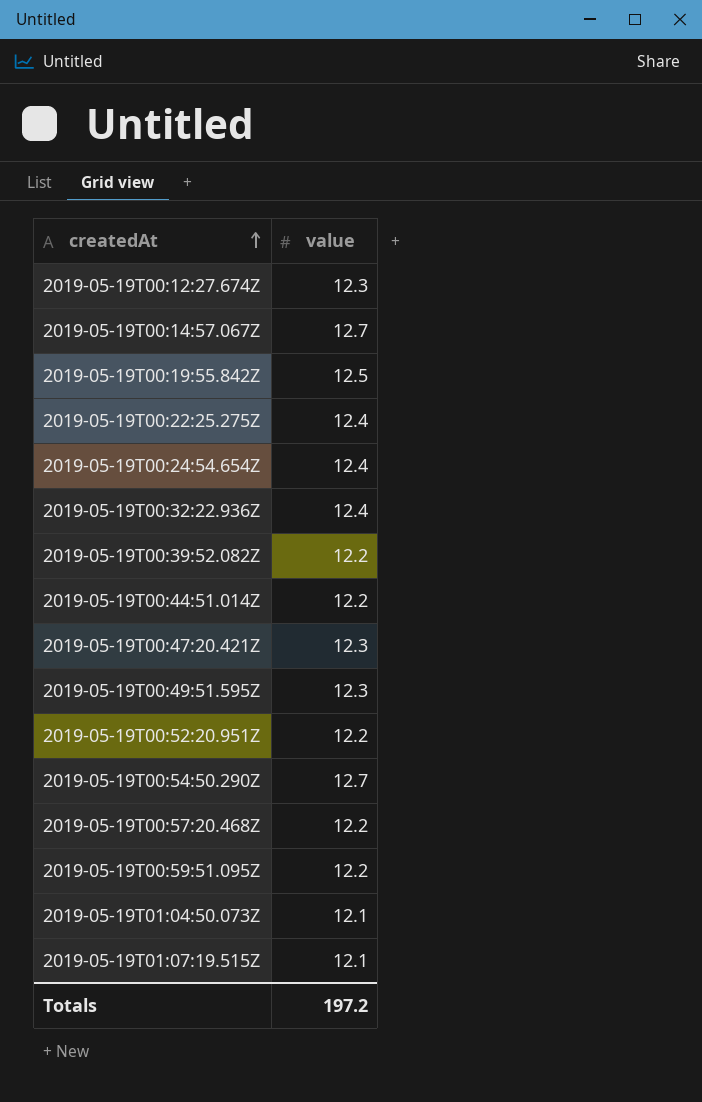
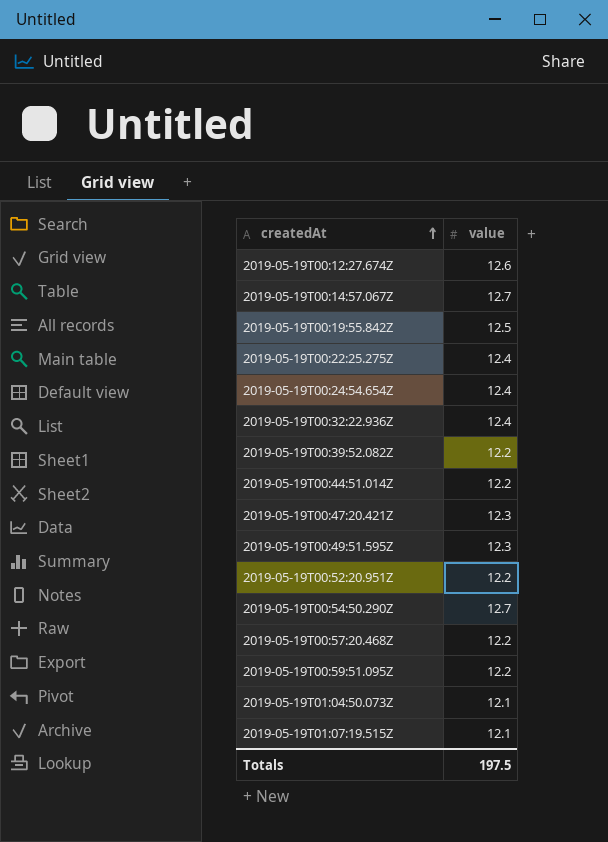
2019-05-19T00:12:27.674Z | value: 12.3 -> 12.6
Totals | value: 197.2 -> 197.5

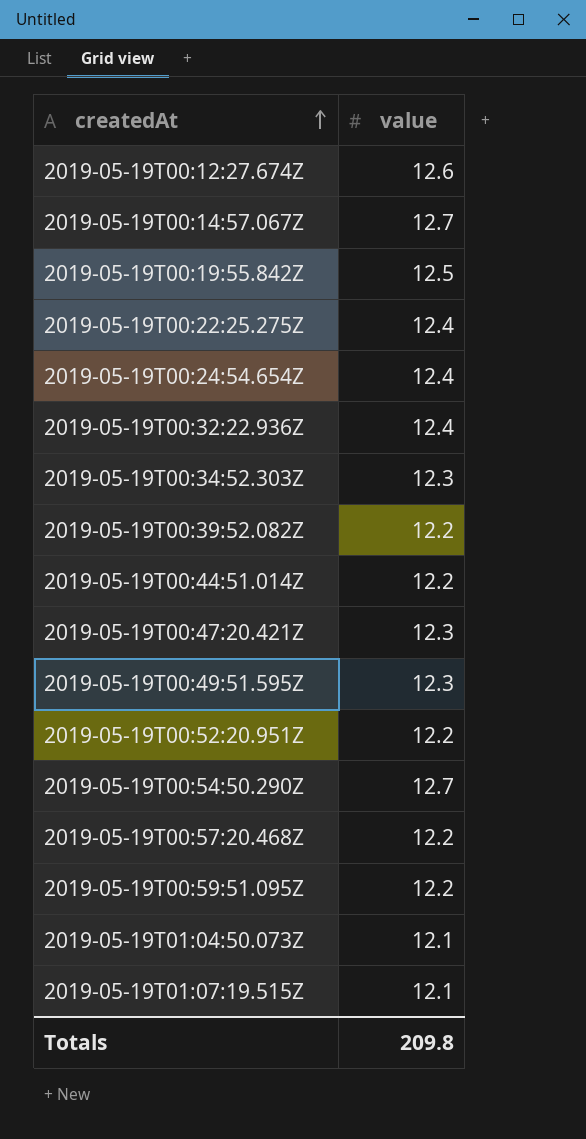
row 2019-05-19T00:34:52.303Z: none -> 12.3
Totals | value: 197.5 -> 209.8

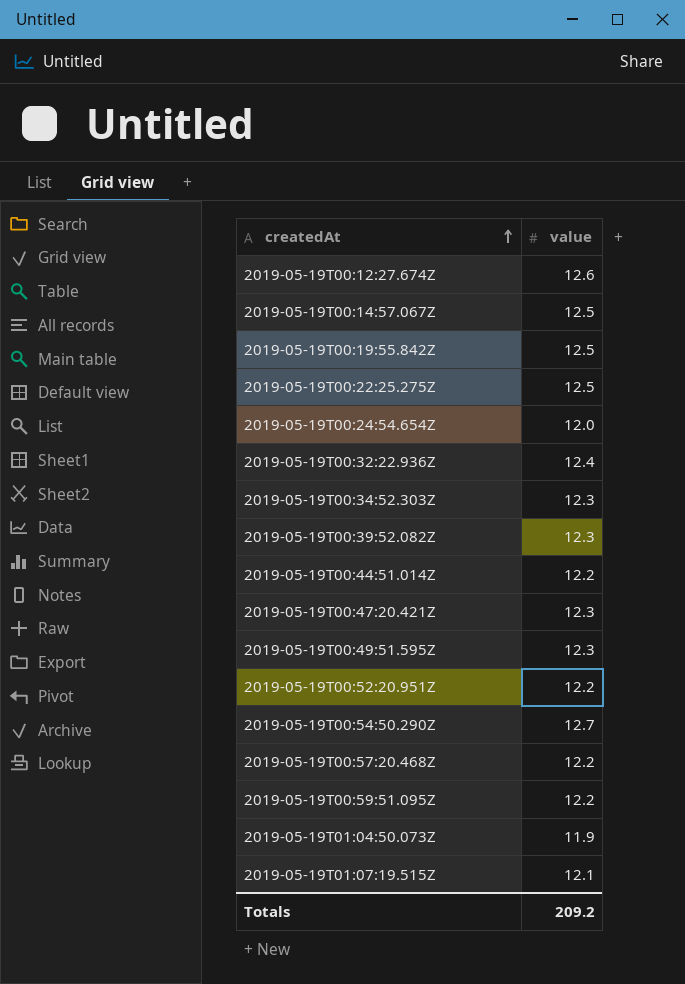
2019-05-19T00:14:57.067Z | value: 12.7 -> 12.5
2019-05-19T00:22:25.275Z | value: 12.4 -> 12.5
2019-05-19T00:24:54.654Z | value: 12.4 -> 12.0
2019-05-19T00:39:52.082Z | value: 12.2 -> 12.3
2019-05-19T01:04:50.073Z | value: 12.1 -> 11.9
Totals | value: 209.8 -> 209.2

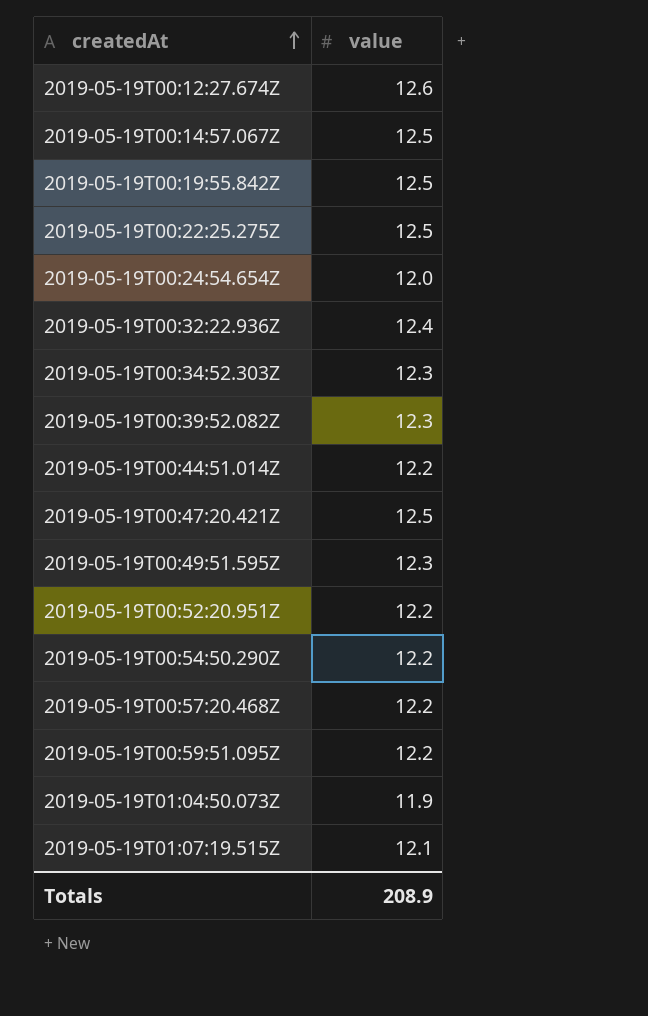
2019-05-19T00:47:20.421Z | value: 12.3 -> 12.5
2019-05-19T00:54:50.290Z | value: 12.7 -> 12.2
Totals | value: 209.2 -> 208.9

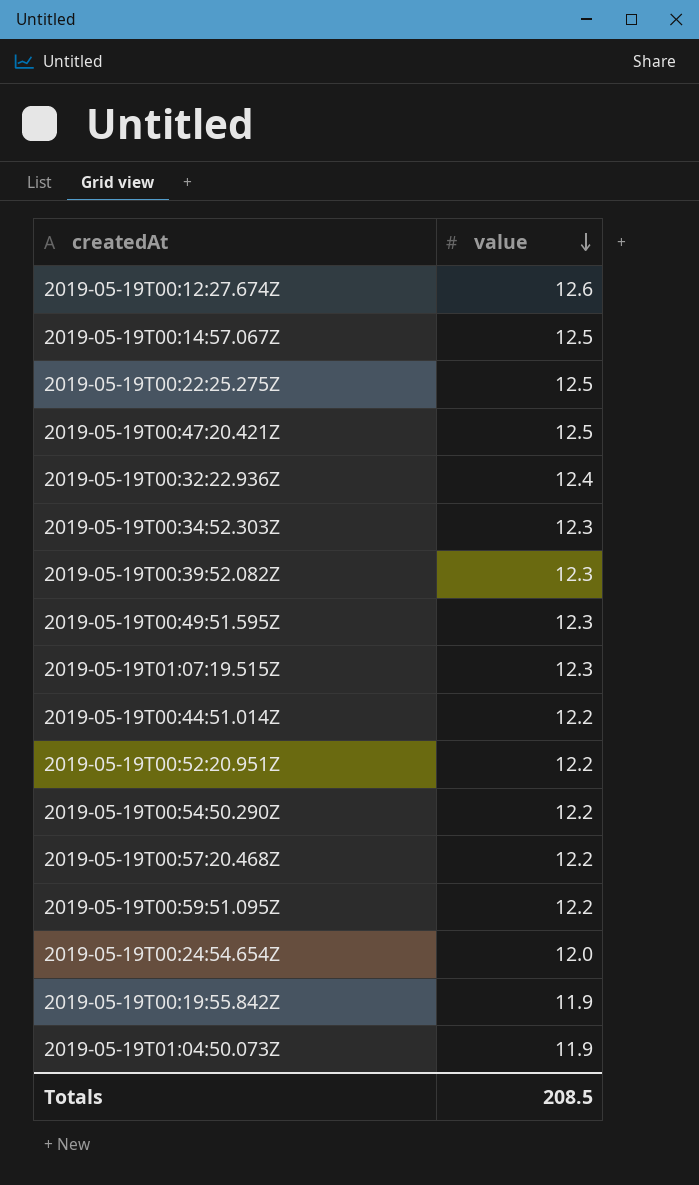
row order: createdAt ascending -> value descending
2019-05-19T01:07:19.515Z | value: 12.1 -> 12.3
2019-05-19T00:19:55.842Z | value: 12.5 -> 11.9
Totals | value: 208.9 -> 208.5

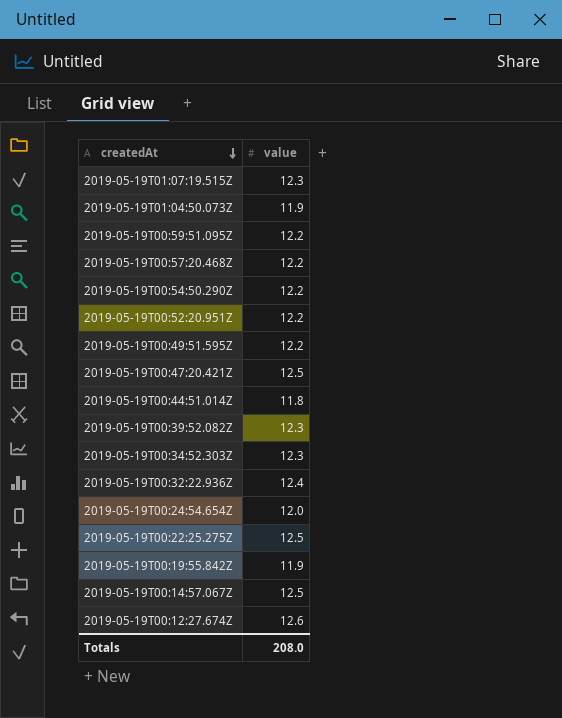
row order: value descending -> createdAt descending
2019-05-19T00:49:51.595Z | value: 12.3 -> 12.2
2019-05-19T00:44:51.014Z | value: 12.2 -> 11.8
Totals | value: 208.5 -> 208.0

